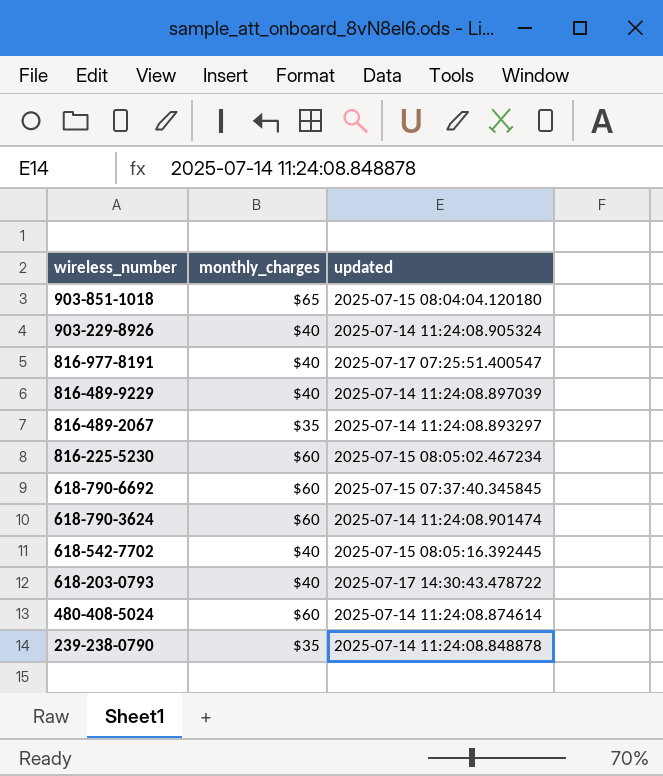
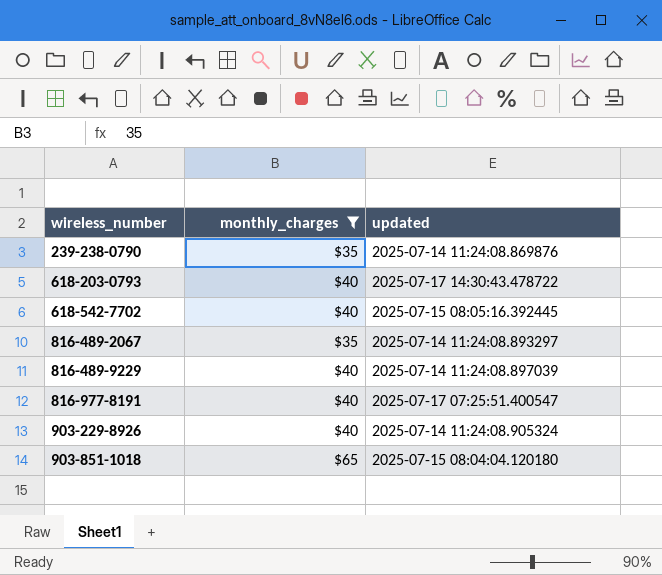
filter: none -> monthly_charges != $60
row order: wireless_number descending -> wireless_number ascending
239-238-0790 | updated: 2025-07-14 11:24:08.848878 -> 2025-07-14 11:24:08.869876

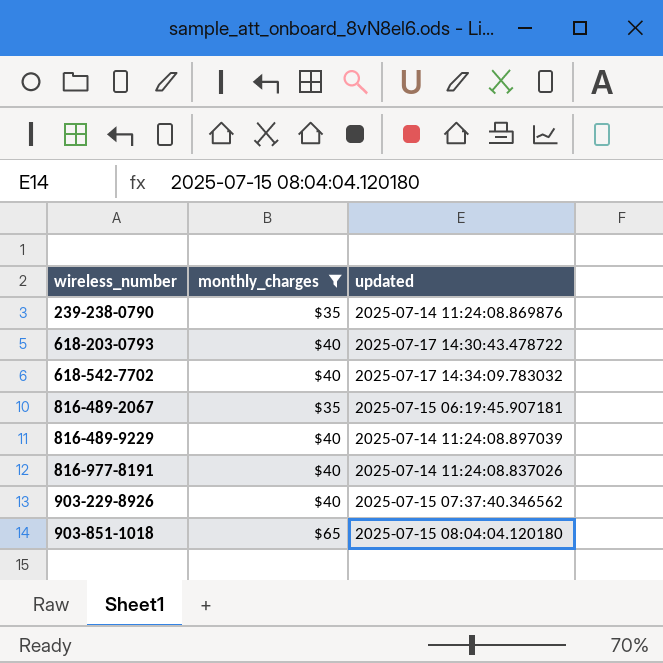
618-542-7702 | updated: 2025-07-15 08:05:16.392445 -> 2025-07-17 14:34:09.783032
816-489-2067 | updated: 2025-07-14 11:24:08.893297 -> 2025-07-15 06:19:45.907181
816-977-8191 | updated: 2025-07-17 07:25:51.400547 -> 2025-07-14 11:24:08.837026
903-229-8926 | updated: 2025-07-14 11:24:08.905324 -> 2025-07-15 07:37:40.346562

